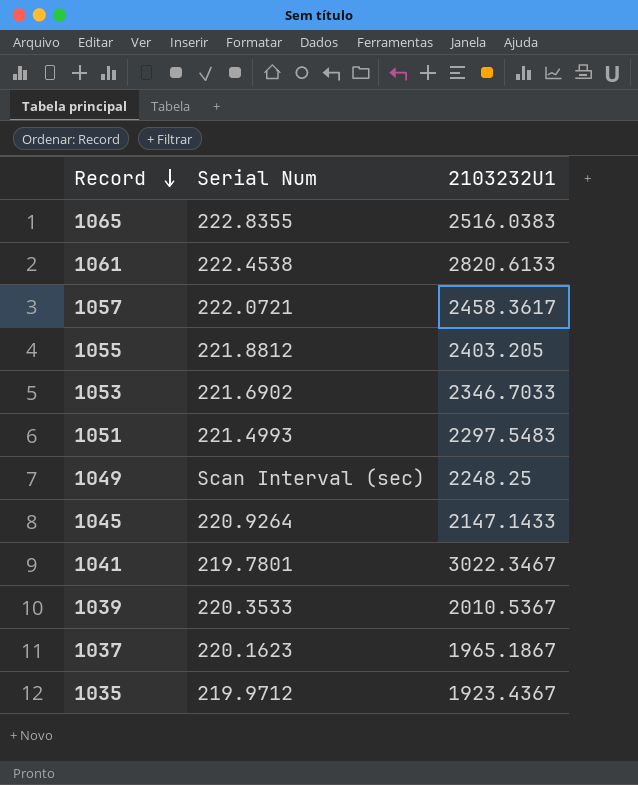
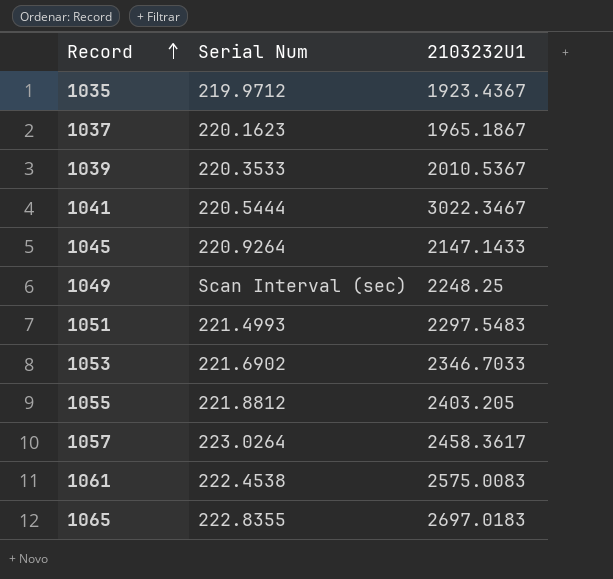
row order: Record descending -> Record ascending
1041 | Serial Num: 219.7801 -> 220.5444
1057 | Serial Num: 222.0721 -> 223.0264
1061 | 2103232U1: 2820.6133 -> 2575.0083
1065 | 2103232U1: 2516.0383 -> 2697.0183

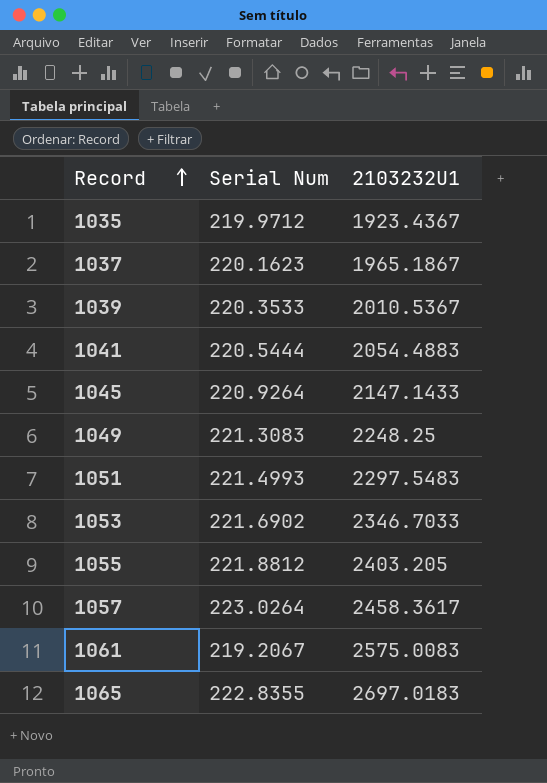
1041 | 2103232U1: 3022.3467 -> 2054.4883
1049 | Serial Num: Scan Interval (sec) -> 221.3083
1061 | Serial Num: 222.4538 -> 219.2067

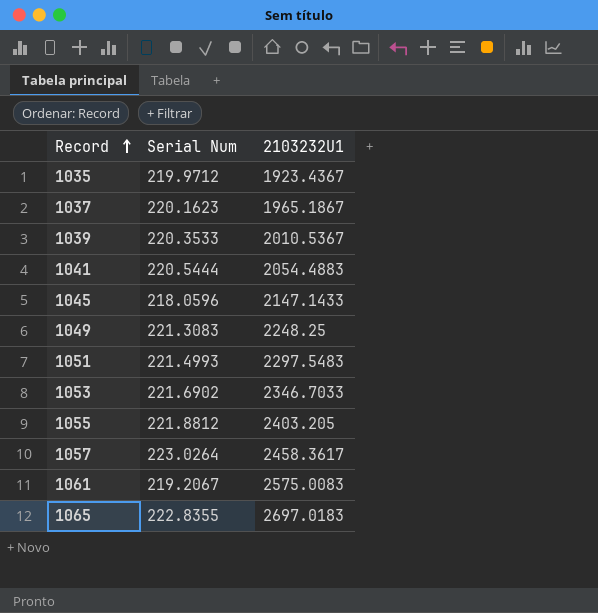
1045 | Serial Num: 220.9264 -> 218.0596

